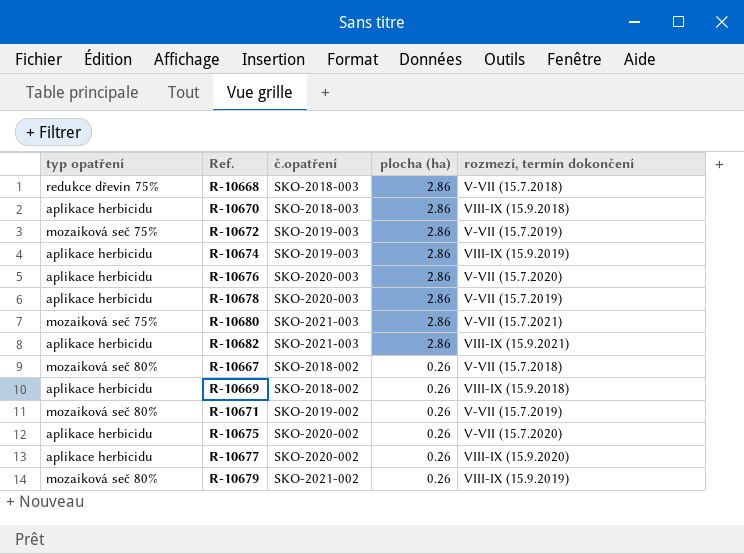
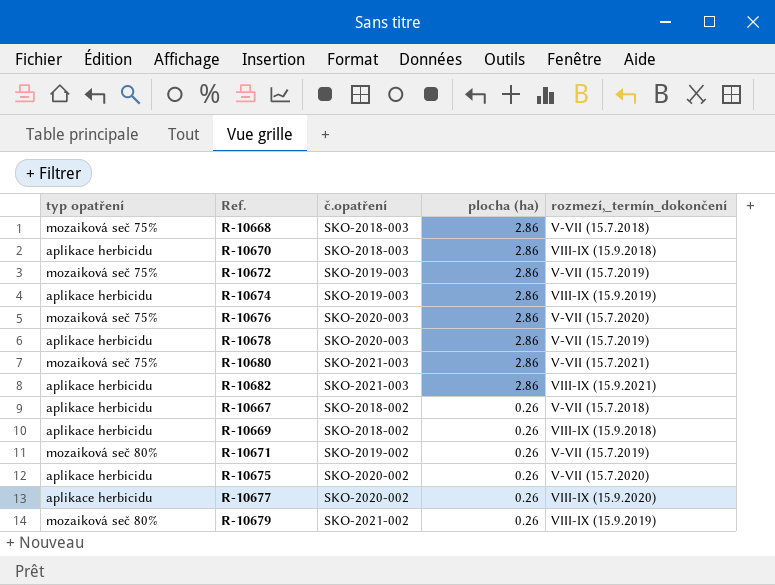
column name: rozmezí, termín dokončení -> rozmezí,_termín_dokončení
R-10668 | typ opatření: redukce dřevin 75% -> mozaiková seč 75%
R-10676 | typ opatření: aplikace herbicidu -> mozaiková seč 75%
R-10667 | typ opatření: mozaiková seč 80% -> aplikace herbicidu

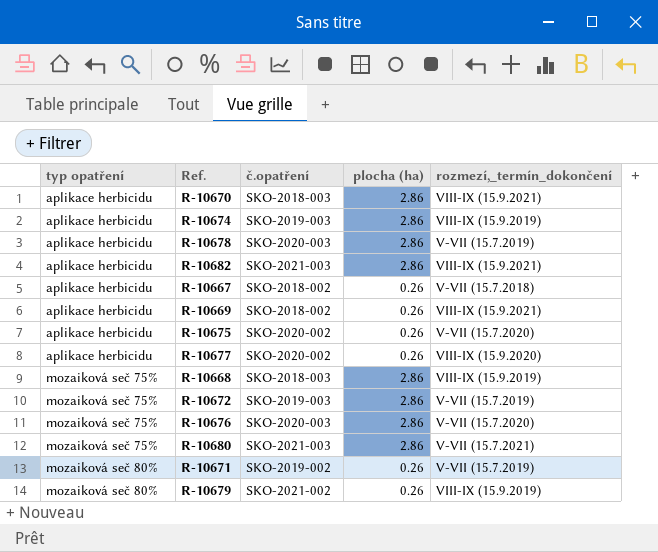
row order: plocha (ha) descending -> typ opatření ascending
R-10670 | rozmezí,_termín_dokončení: VIII-IX (15.9.2018) -> VIII-IX (15.9.2021)
R-10669 | rozmezí,_termín_dokončení: VIII-IX (15.9.2018) -> VIII-IX (15.9.2021)
R-10668 | rozmezí,_termín_dokončení: V-VII (15.7.2018) -> VIII-IX (15.9.2019)

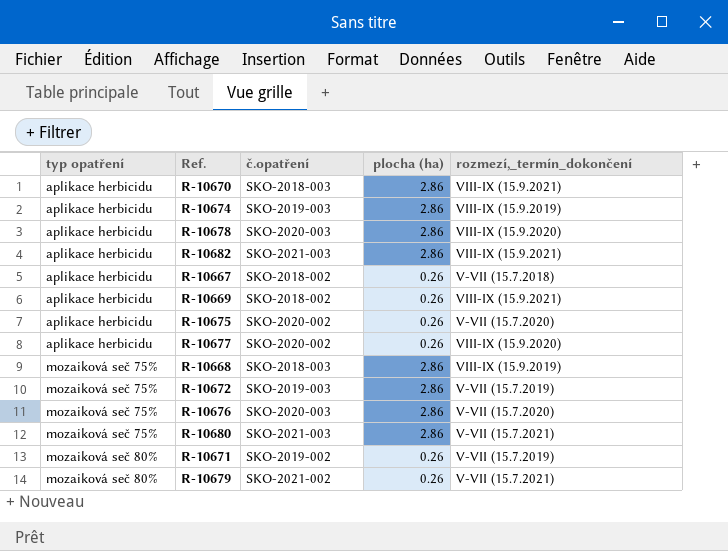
R-10678 | rozmezí,_termín_dokončení: V-VII (15.7.2019) -> VIII-IX (15.9.2020)
R-10679 | rozmezí,_termín_dokončení: VIII-IX (15.9.2019) -> V-VII (15.7.2021)

